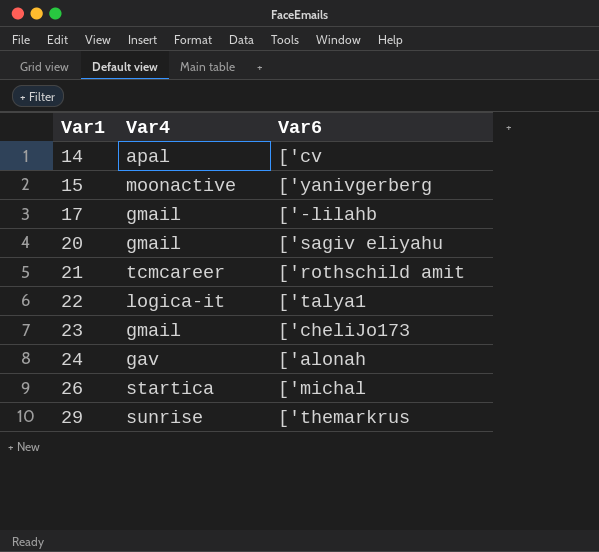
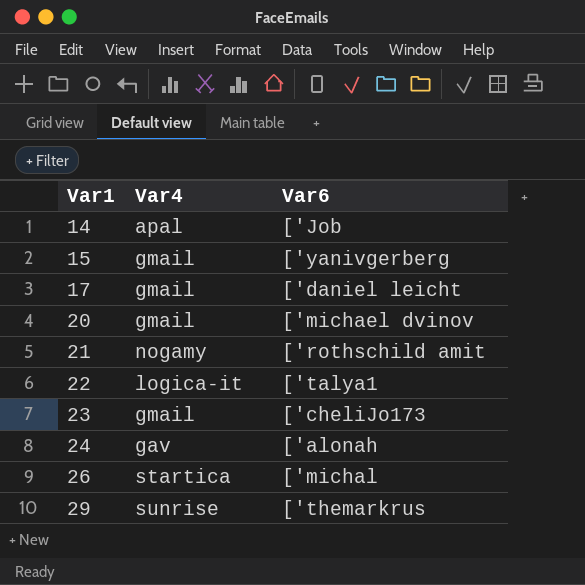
14 | Var6: ['cv -> ['Job
15 | Var4: moonactive -> gmail
17 | Var6: ['-lilahb -> ['daniel leicht
20 | Var6: ['sagiv eliyahu -> ['michael dvinov
21 | Var4: tcmcareer -> nogamy

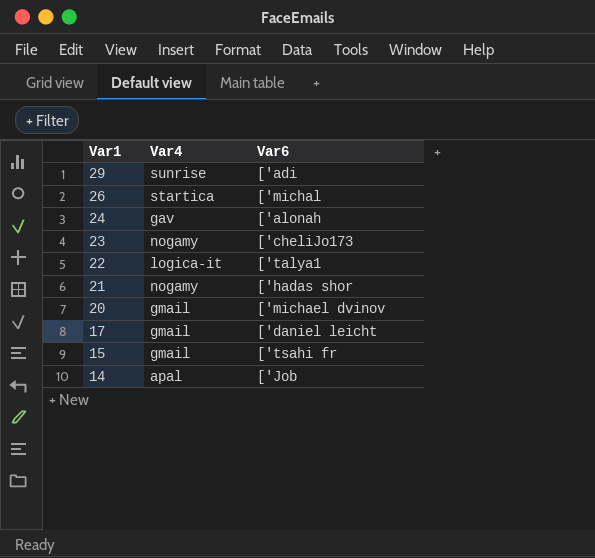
row order: Var1 ascending -> Var1 descending
29 | Var6: ['themarkrus -> ['adi
23 | Var4: gmail -> nogamy
21 | Var6: ['rothschild amit -> ['hadas shor
15 | Var6: ['yanivgerberg -> ['tsahi fr

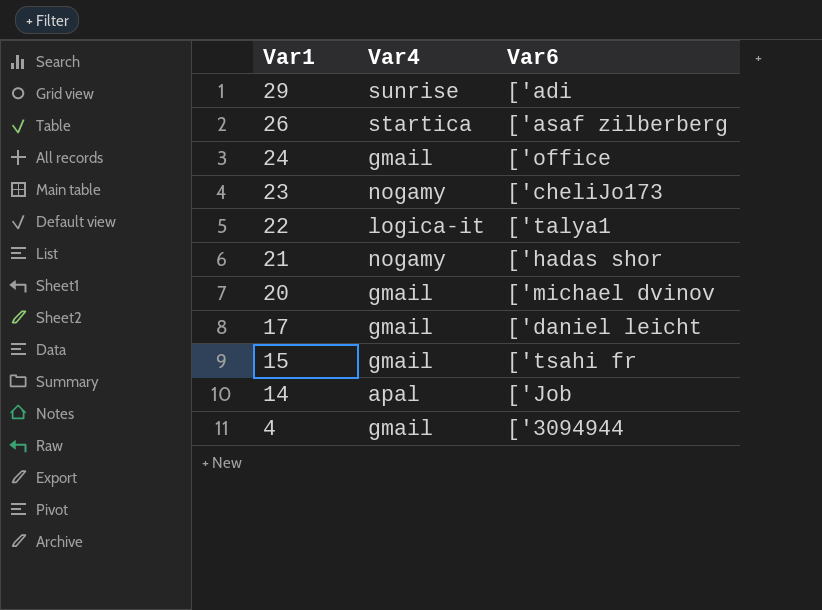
26 | Var6: ['michal -> ['asaf zilberberg
24 | Var4: gav -> gmail
24 | Var6: ['alonah -> ['office
row 4: none -> gmail | ['3094944

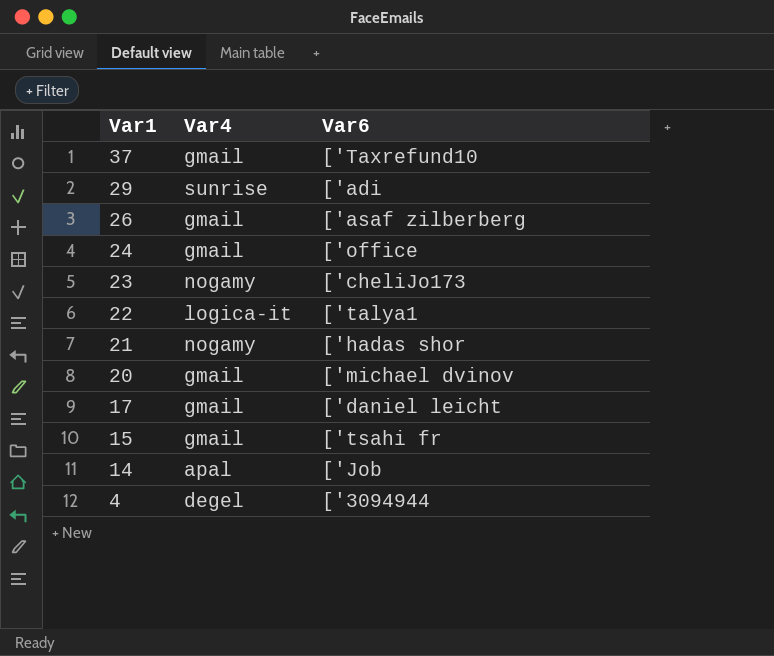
row 37: none -> gmail | ['Taxrefund10
26 | Var4: startica -> gmail
4 | Var4: gmail -> degel

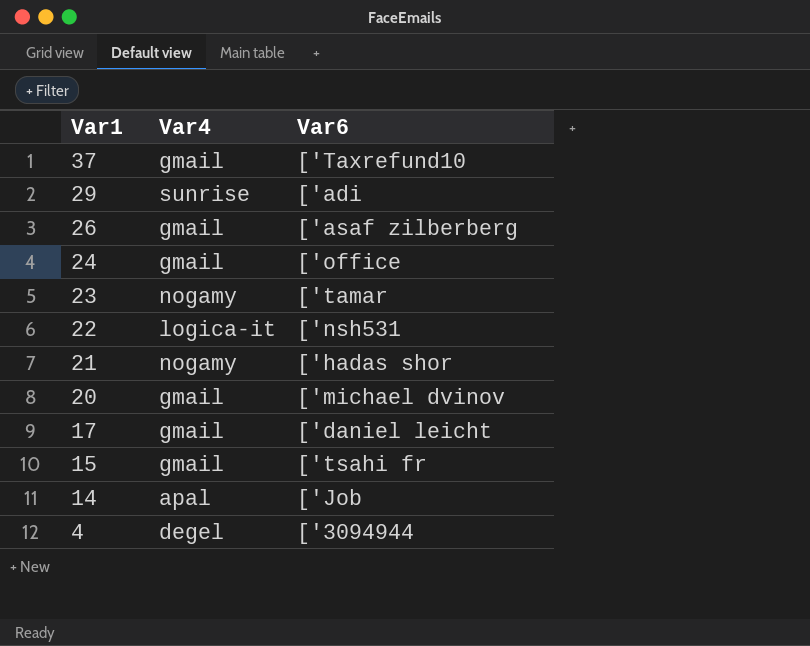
23 | Var6: ['cheliJo173 -> ['tamar
22 | Var6: ['talya1 -> ['nsh531

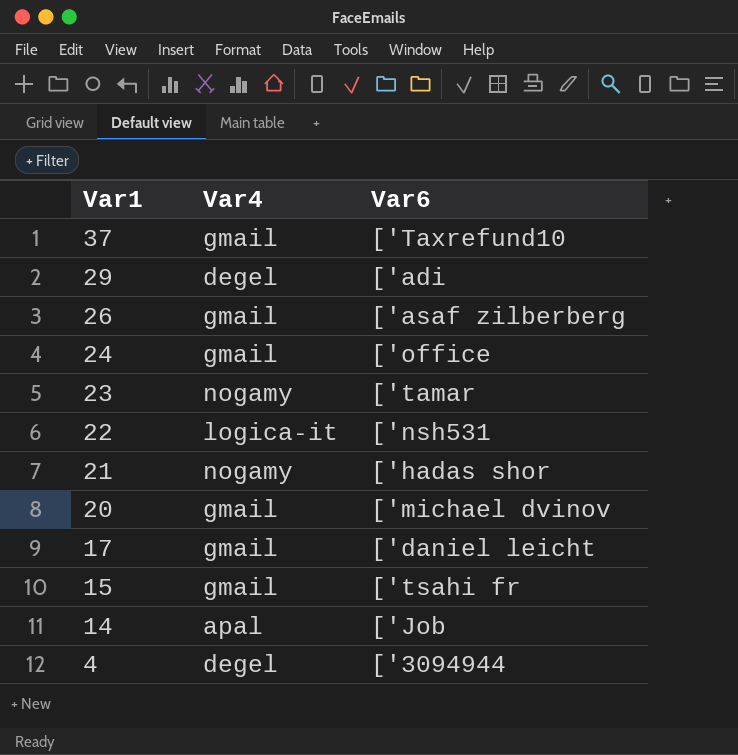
29 | Var4: sunrise -> degel

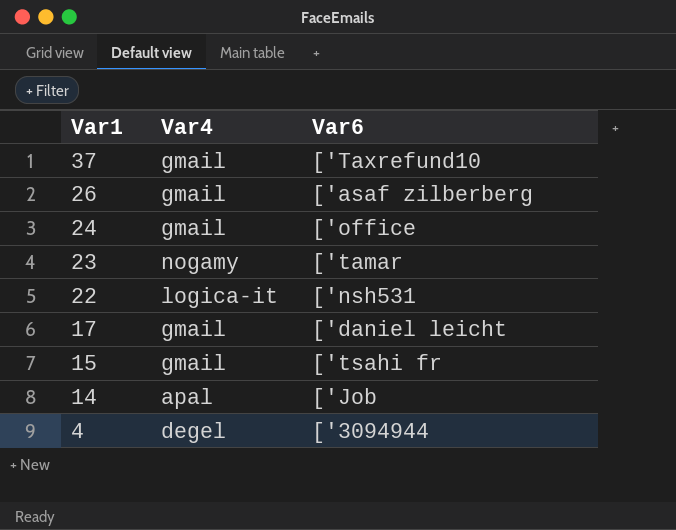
row 29: degel | ['adi -> none
row 21: nogamy | ['hadas shor -> none
row 20: gmail | ['michael dvinov -> none

